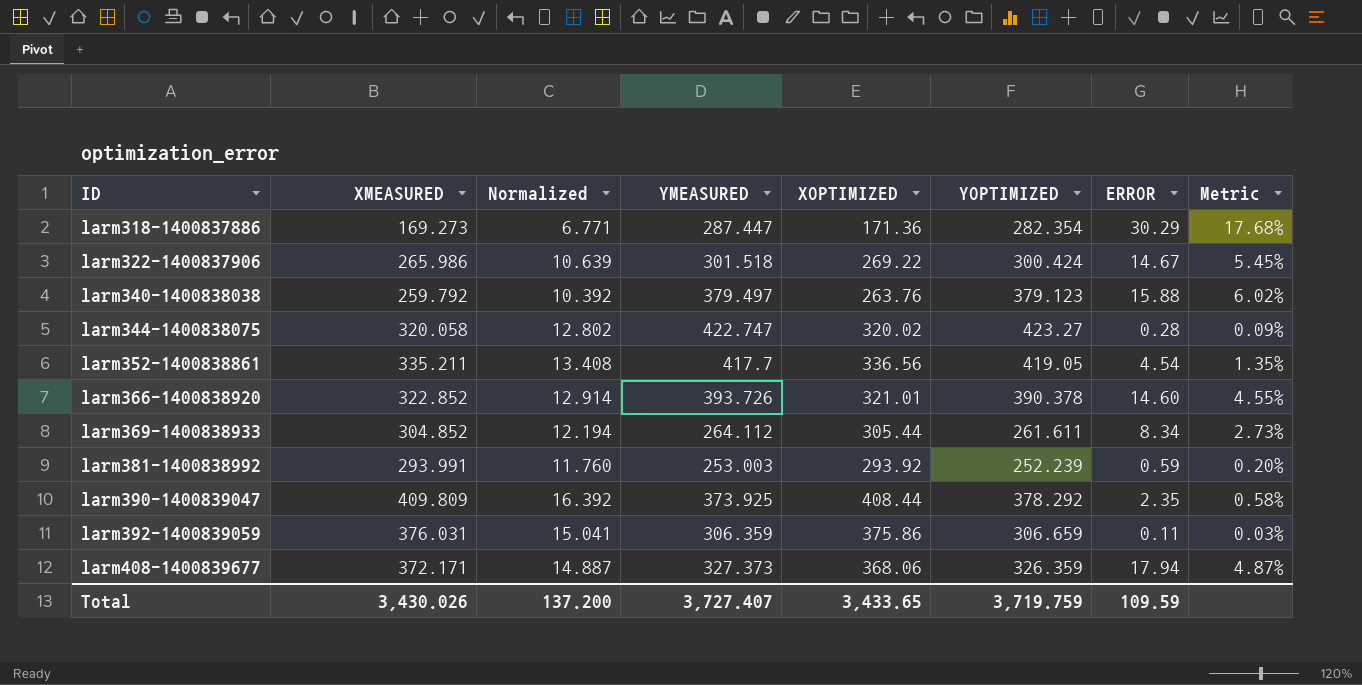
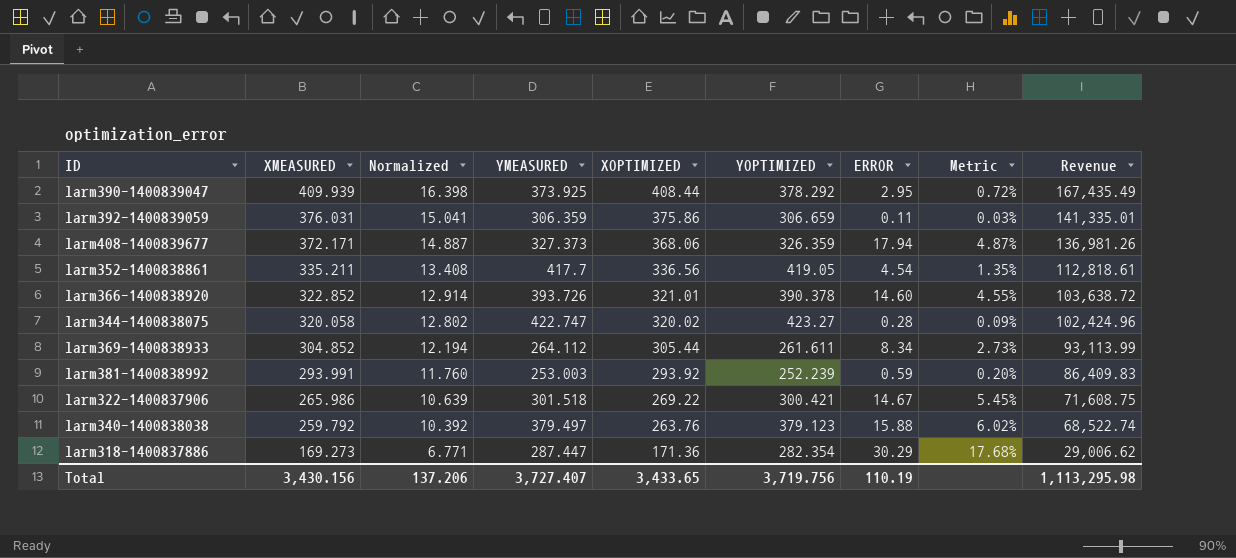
row order: ID ascending -> XMEASURED descending
column Revenue | formula: none -> [XMEASURED] * [XOPTIMIZED]
larm390-1400839047 | XMEASURED: 409.809 -> 409.939
larm390-1400839047 | Normalized: 16.392 -> 16.398
larm390-1400839047 | ERROR: 2.35 -> 2.95
larm390-1400839047 | Metric: 0.58% -> 0.72%
larm322-1400837906 | YOPTIMIZED: 300.424 -> 300.421
Total | XMEASURED: 3,430.026 -> 3,430.156
Total | Normalized: 137.200 -> 137.206
Total | YOPTIMIZED: 3,719.759 -> 3,719.756
Total | ERROR: 109.59 -> 110.19

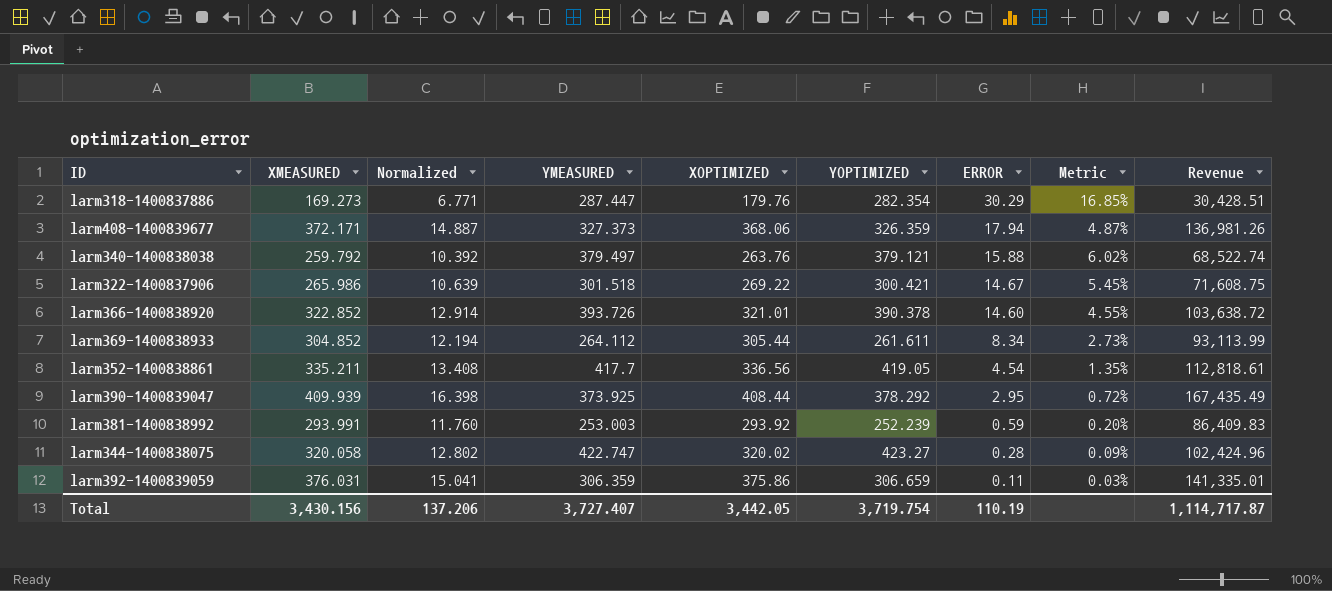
row order: XMEASURED descending -> ERROR descending
larm318-1400837886 | XOPTIMIZED: 171.36 -> 179.76
larm318-1400837886 | Metric: 17.68% -> 16.85%
larm318-1400837886 | Revenue: 29,006.62 -> 30,428.51
larm340-1400838038 | YOPTIMIZED: 379.123 -> 379.121
Total | XOPTIMIZED: 3,433.65 -> 3,442.05
Total | YOPTIMIZED: 3,719.756 -> 3,719.754
Total | Revenue: 1,113,295.98 -> 1,114,717.87

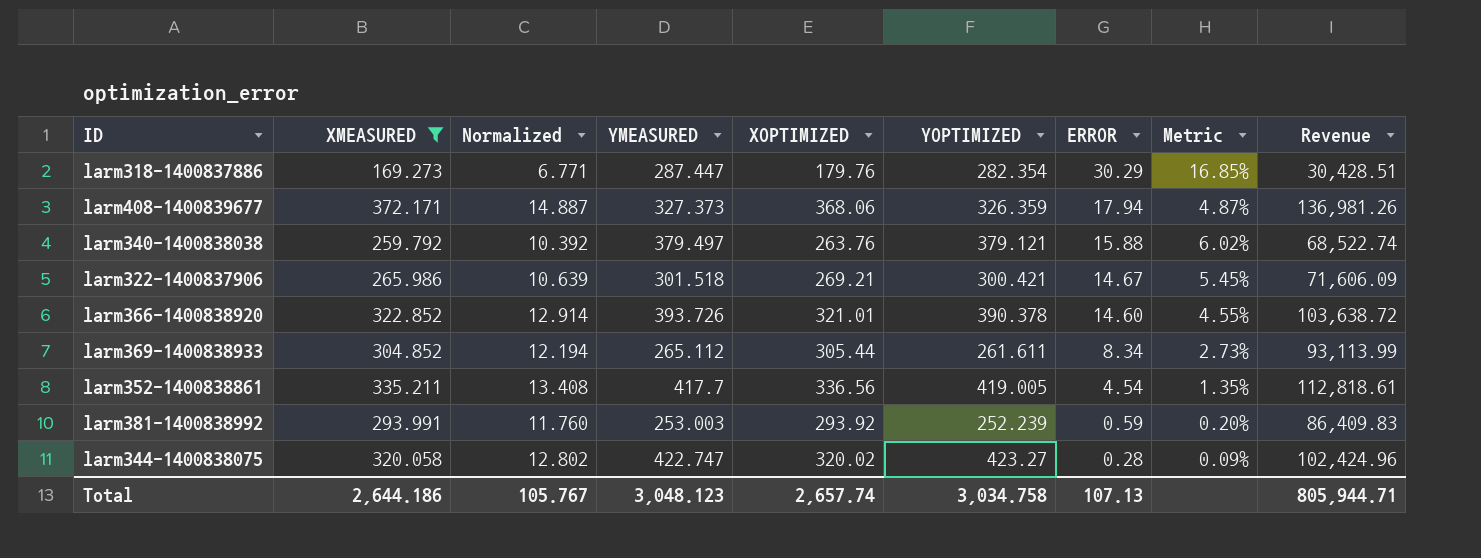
filter: none -> XMEASURED <= 372.171
larm322-1400837906 | XOPTIMIZED: 269.22 -> 269.21
larm322-1400837906 | Revenue: 71,608.75 -> 71,606.09
larm369-1400838933 | YMEASURED: 264.112 -> 265.112
larm352-1400838861 | YOPTIMIZED: 419.05 -> 419.005
Total | XMEASURED: 3,430.156 -> 2,644.186
Total | Normalized: 137.206 -> 105.767
Total | YMEASURED: 3,727.407 -> 3,048.123
Total | XOPTIMIZED: 3,442.05 -> 2,657.74
Total | YOPTIMIZED: 3,719.754 -> 3,034.758
Total | ERROR: 110.19 -> 107.13
Total | Revenue: 1,114,717.87 -> 805,944.71

